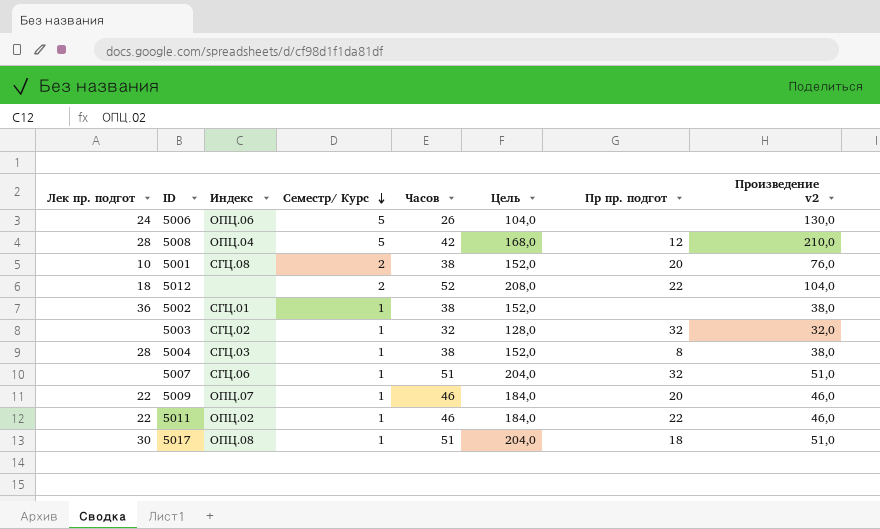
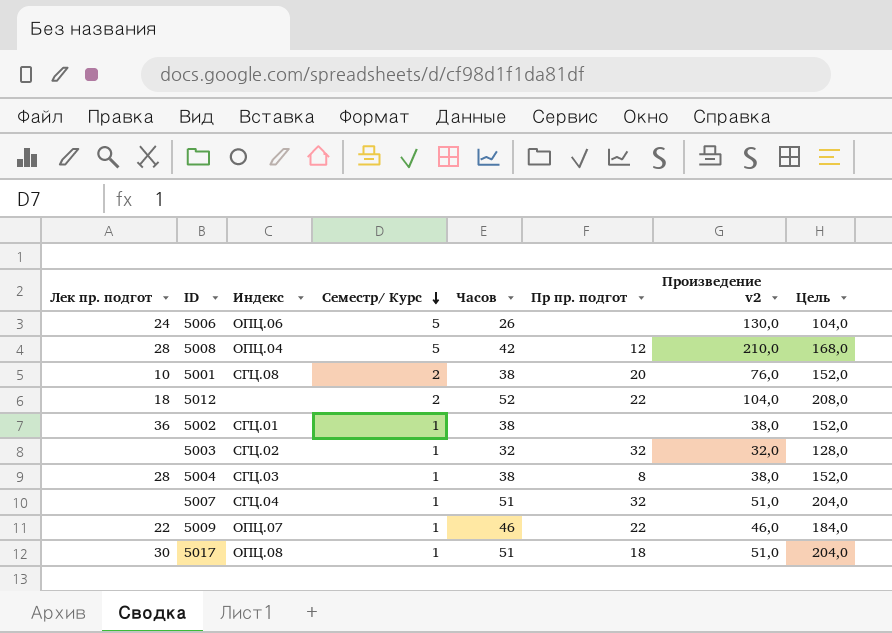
column Цель | position: 6 -> 8
row 5011: 22 | ОПЦ.02 | 1 | 46 | 184,0 | 22 | 46,0 -> none
5007 | Индекс: СГЦ.06 -> СГЦ.04
5009 | Пр пр. подгот: 20 -> 22

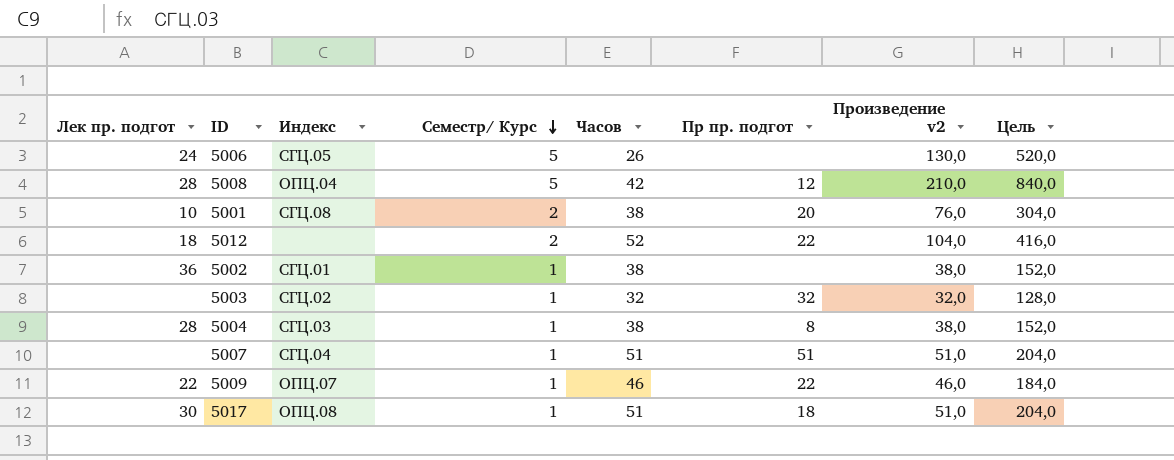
column Цель | formula: [Часов] * 4 -> [Произведение v2] * 4
5006 | Индекс: ОПЦ.06 -> СГЦ.05
5007 | Пр пр. подгот: 32 -> 51

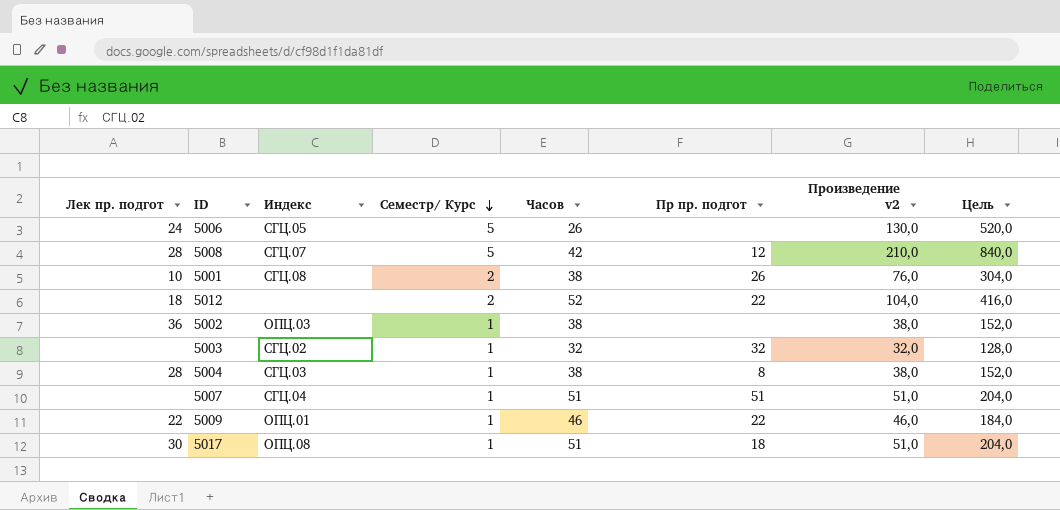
5008 | Индекс: ОПЦ.04 -> СГЦ.07
5001 | Пр пр. подгот: 20 -> 26
5002 | Индекс: СГЦ.01 -> ОПЦ.03
5009 | Индекс: ОПЦ.07 -> ОПЦ.01

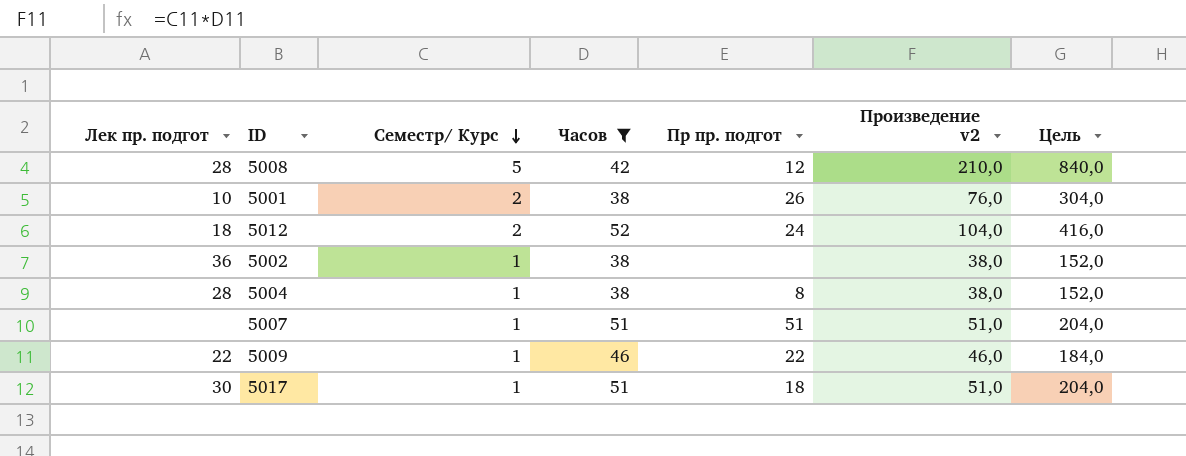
filter: none -> Часов >= 38
column Индекс | position: 3 -> none
5012 | Пр пр. подгот: 22 -> 24

